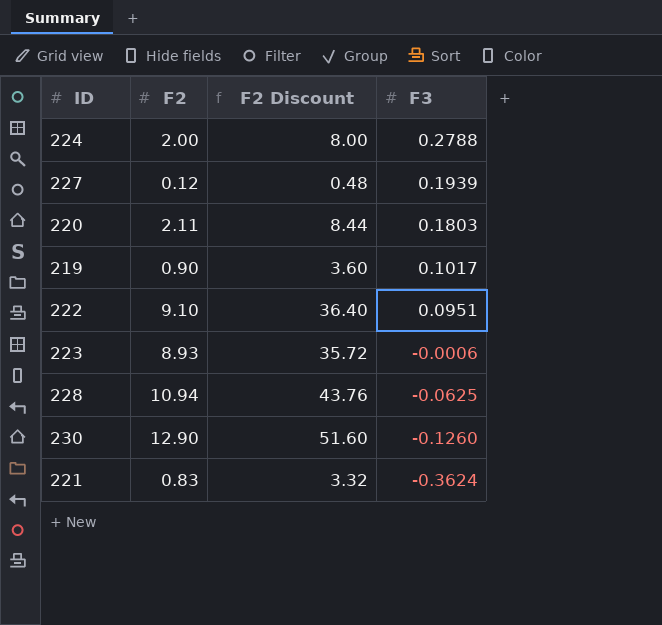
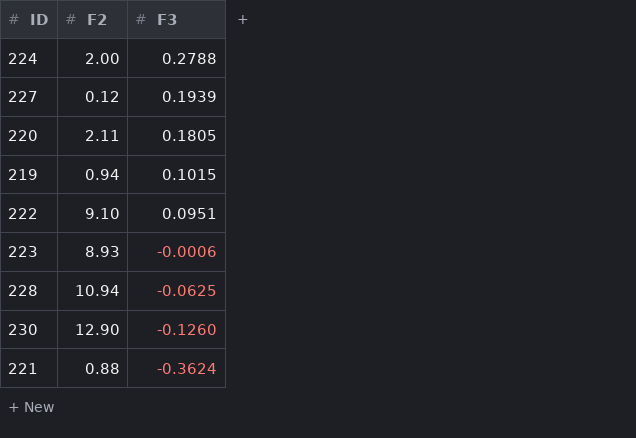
column F2 Discount | formula: [F2] * 4 -> none
220 | F3: 0.1803 -> 0.1805
219 | F2: 0.90 -> 0.94
219 | F3: 0.1017 -> 0.1015
221 | F2: 0.83 -> 0.88

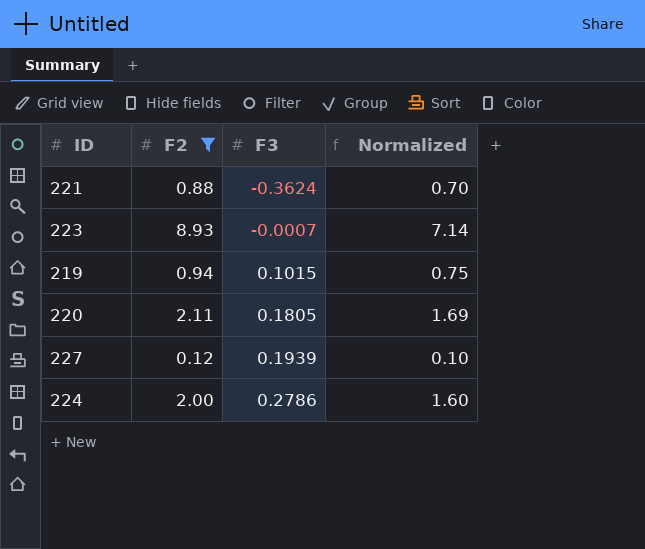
filter: none -> F2 <= 8.93
row order: F3 descending -> F3 ascending
column Normalized | formula: none -> [F2] * 0.8
223 | F3: -0.0006 -> -0.0007
224 | F3: 0.2788 -> 0.2786

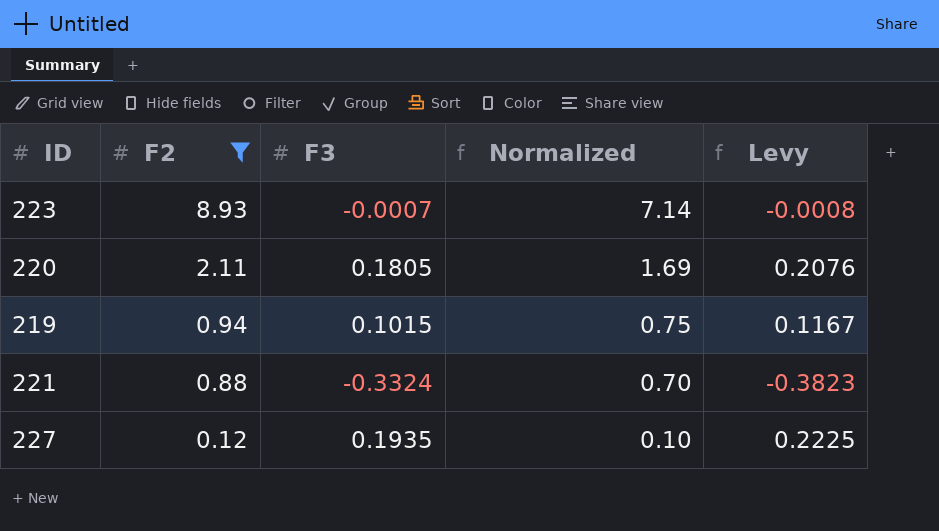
row order: F3 ascending -> F2 descending
column Levy | formula: none -> [F3] * 1.15
row 224: 2.00 | 0.2786 | 1.60 -> none
221 | F3: -0.3624 -> -0.3324
227 | F3: 0.1939 -> 0.1935

